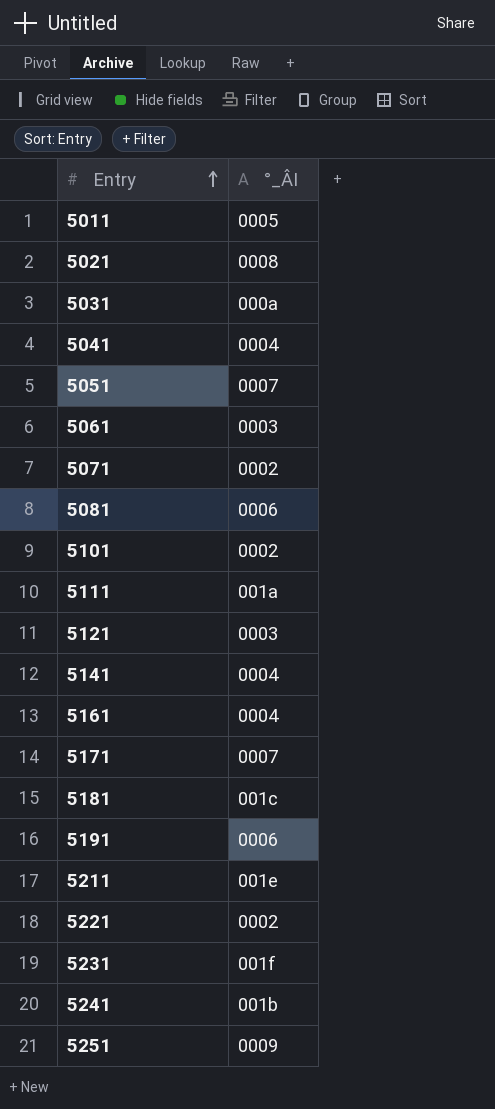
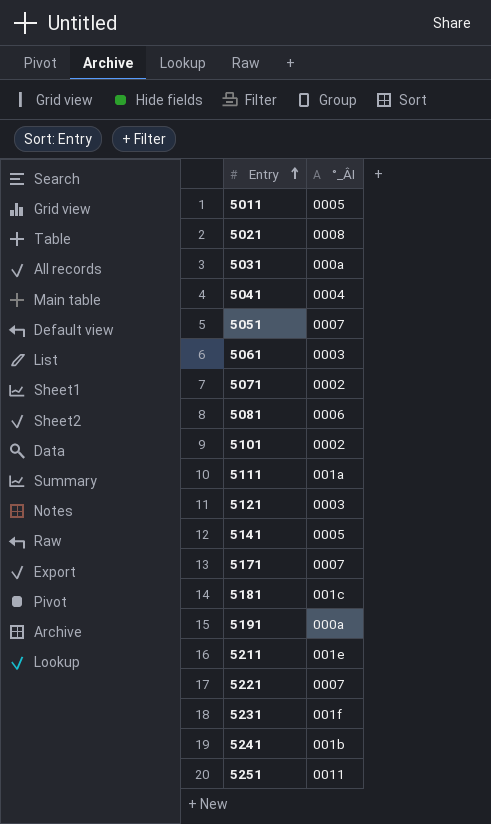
row 5161: 0004 -> none
5141 | °_ÂI: 0004 -> 0005
5191 | °_ÂI: 0006 -> 000a
5221 | °_ÂI: 0002 -> 0007
5251 | °_ÂI: 0009 -> 0011

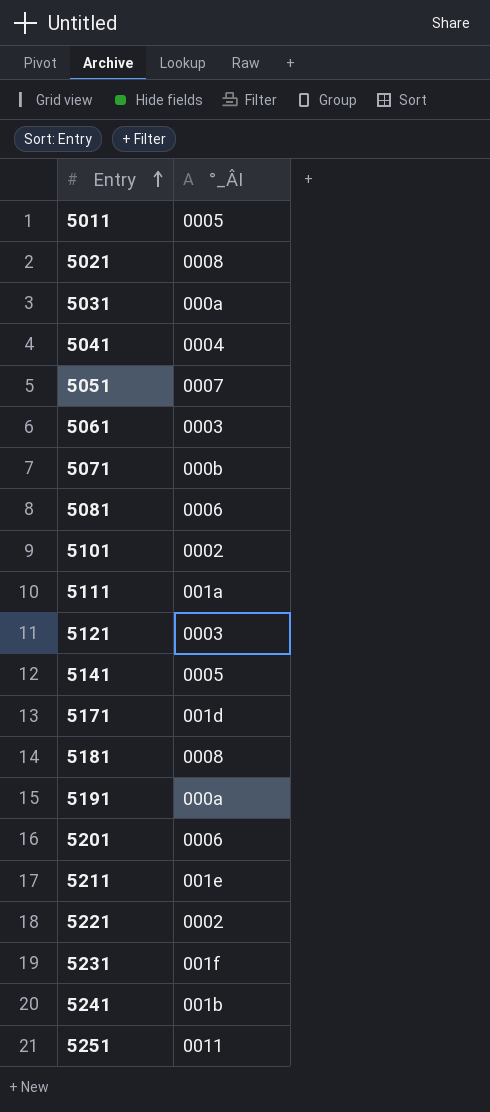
5071 | °_ÂI: 0002 -> 000b
5171 | °_ÂI: 0007 -> 001d
5181 | °_ÂI: 001c -> 0008
row 5201: none -> 0006
5221 | °_ÂI: 0007 -> 0002

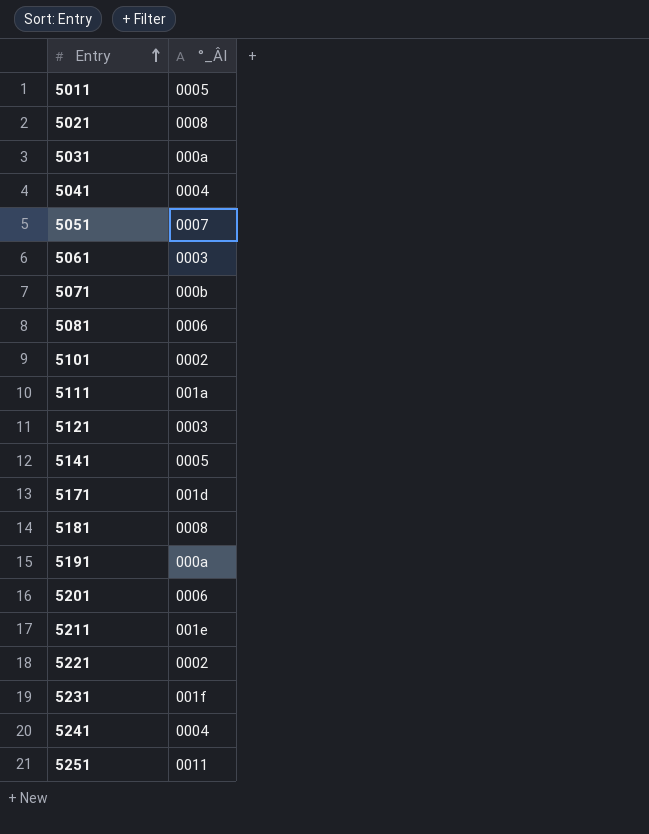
5241 | °_ÂI: 001b -> 0004

